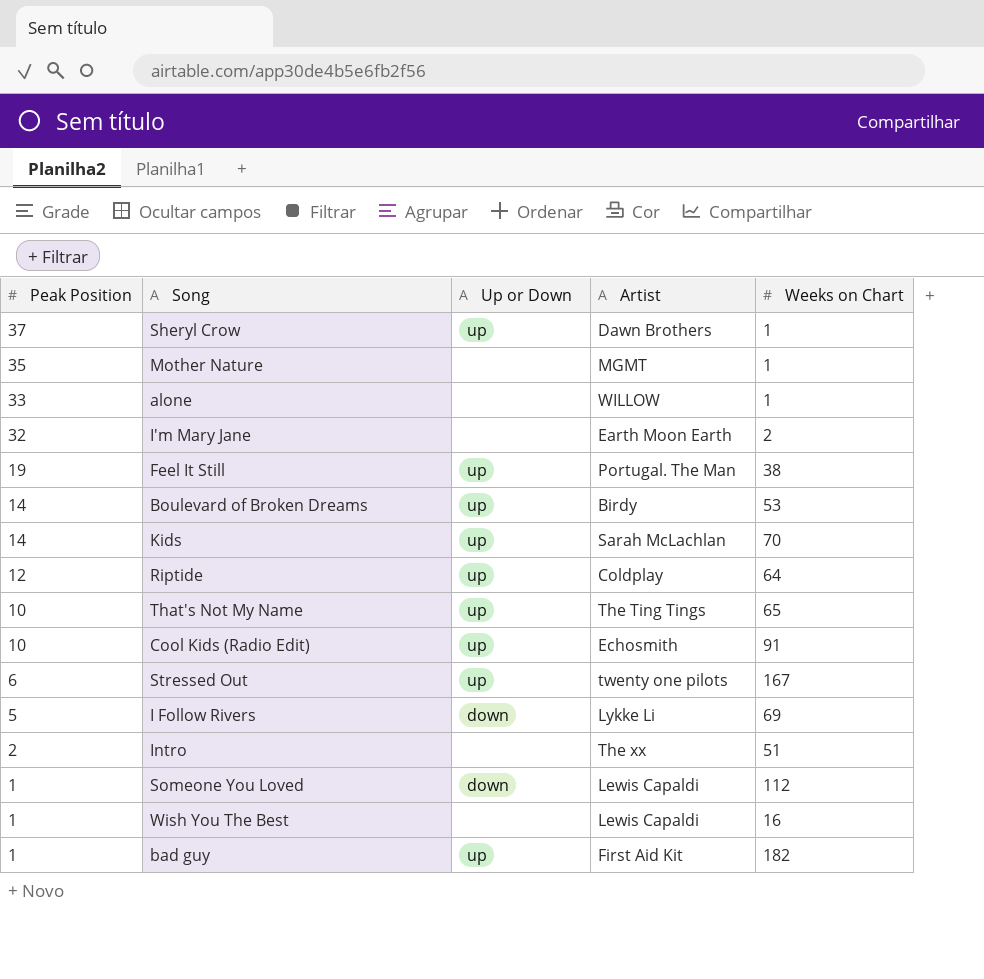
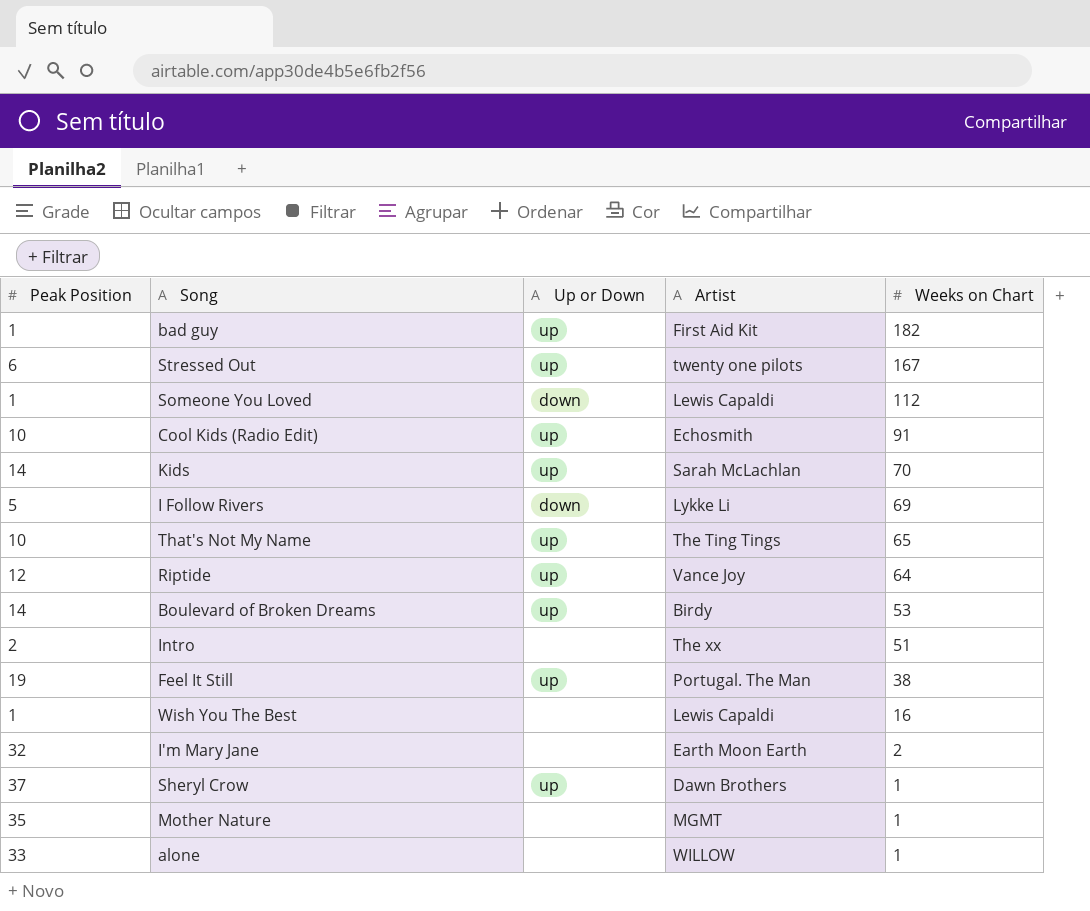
row order: Peak Position descending -> Weeks on Chart descending
Riptide | Artist: Coldplay -> Vance Joy

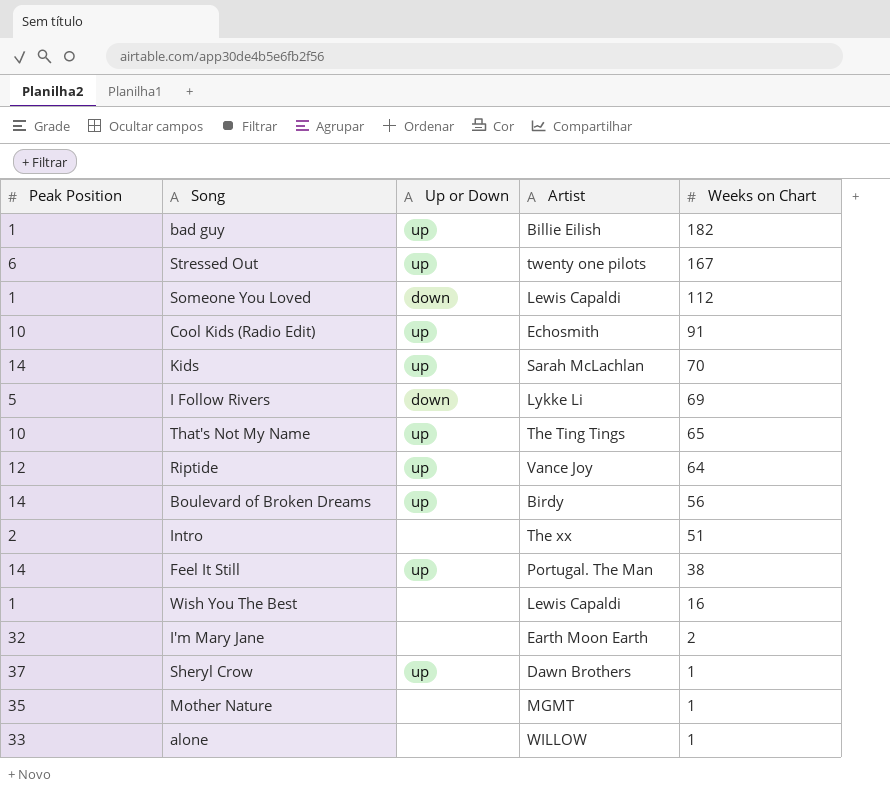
bad guy | Artist: First Aid Kit -> Billie Eilish
Boulevard of Broken Dreams | Weeks on Chart: 53 -> 56
Feel It Still | Peak Position: 19 -> 14

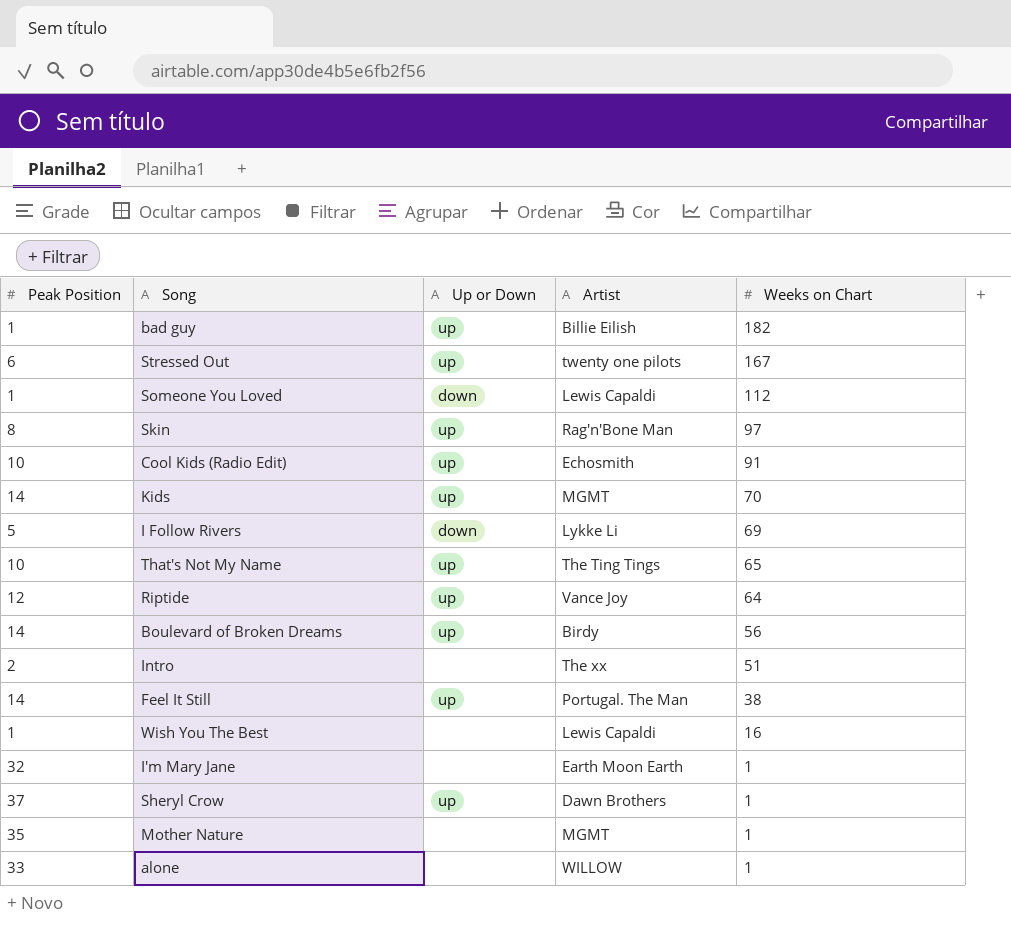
row Skin: none -> 8 | up | Rag'n'Bone Man | 97
Kids | Artist: Sarah McLachlan -> MGMT
I'm Mary Jane | Weeks on Chart: 2 -> 1

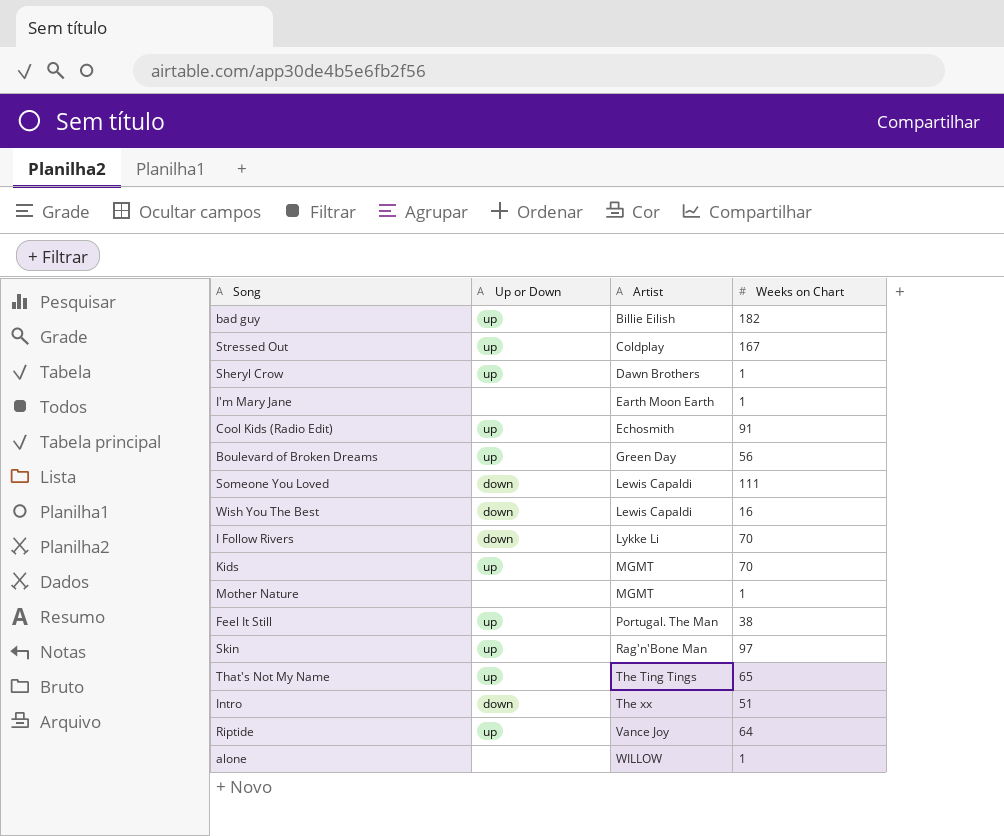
row order: Weeks on Chart descending -> Artist ascending
column Peak Position | position: 1 -> none
Stressed Out | Artist: twenty one pilots -> Coldplay
Boulevard of Broken Dreams | Artist: Birdy -> Green Day
Someone You Loved | Weeks on Chart: 112 -> 111
Wish You The Best | Up or Down: none -> down
I Follow Rivers | Weeks on Chart: 69 -> 70
Intro | Up or Down: none -> down

